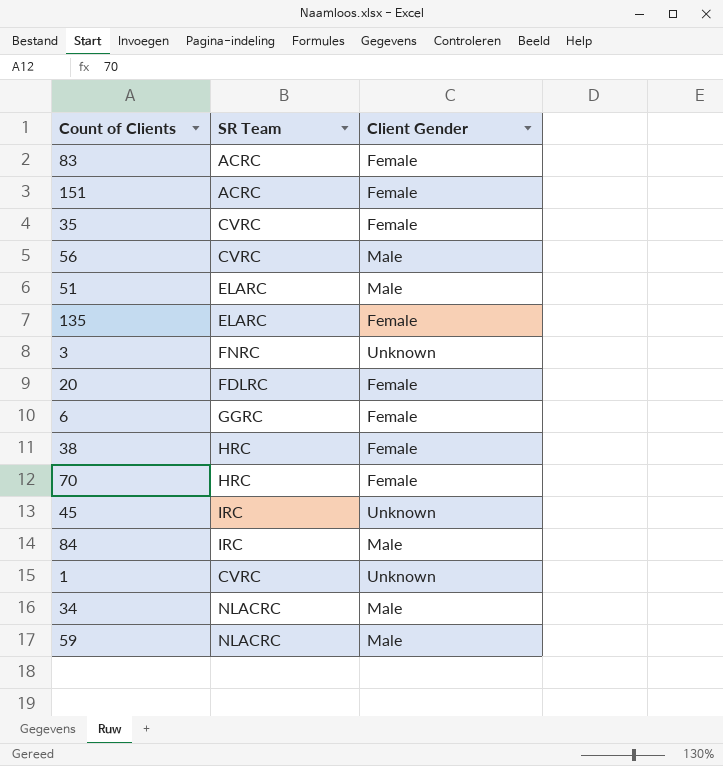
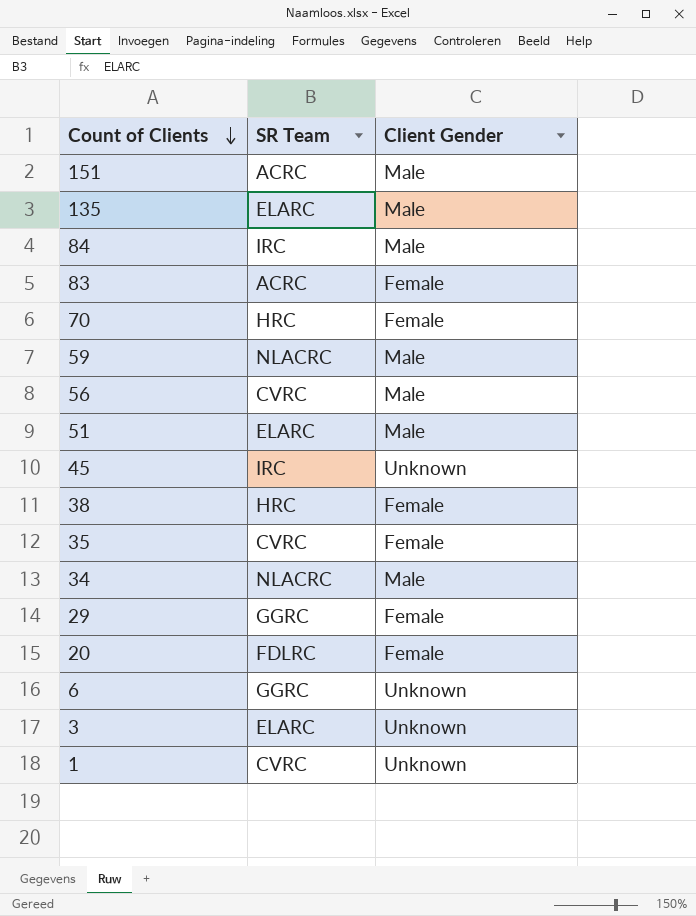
row order: none -> Count of Clients descending
151 | Client Gender: Female -> Male
135 | Client Gender: Female -> Male
row 29: none -> GGRC | Female
6 | Client Gender: Female -> Unknown
3 | SR Team: FNRC -> ELARC

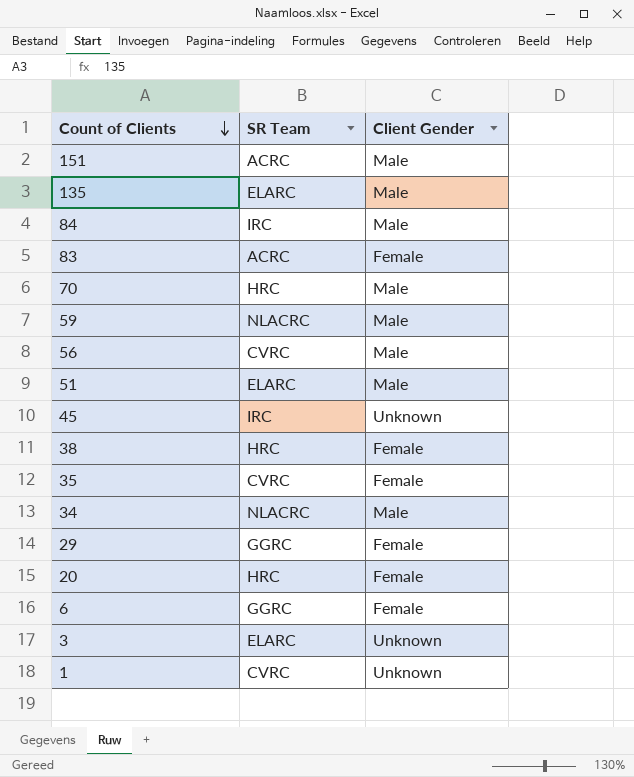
70 | Client Gender: Female -> Male
20 | SR Team: FDLRC -> HRC
6 | Client Gender: Unknown -> Female

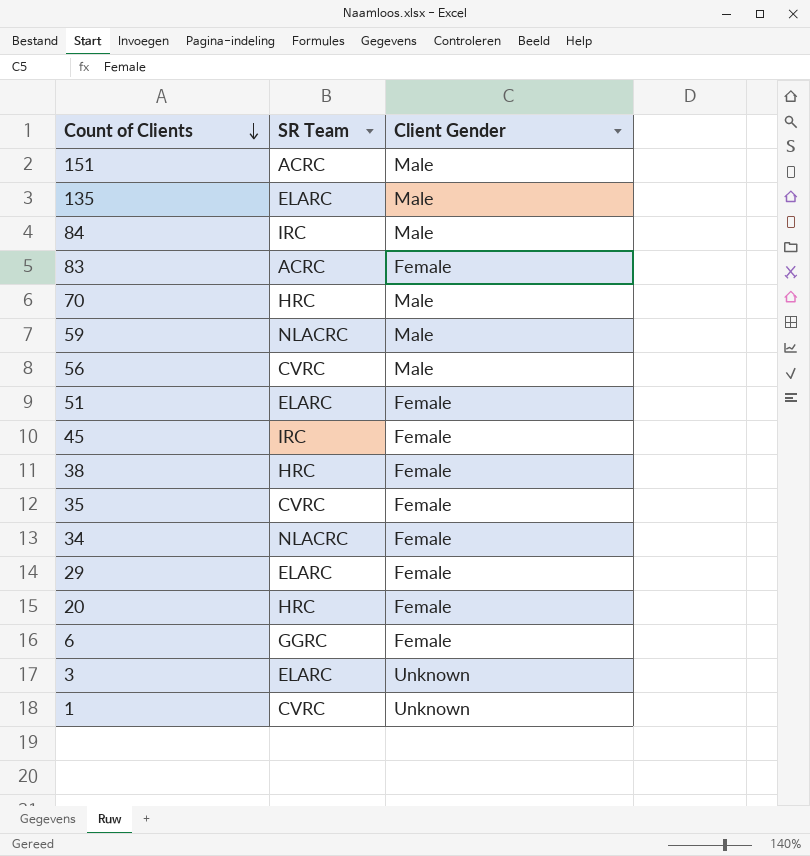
51 | Client Gender: Male -> Female
45 | Client Gender: Unknown -> Female
34 | Client Gender: Male -> Female
29 | SR Team: GGRC -> ELARC

